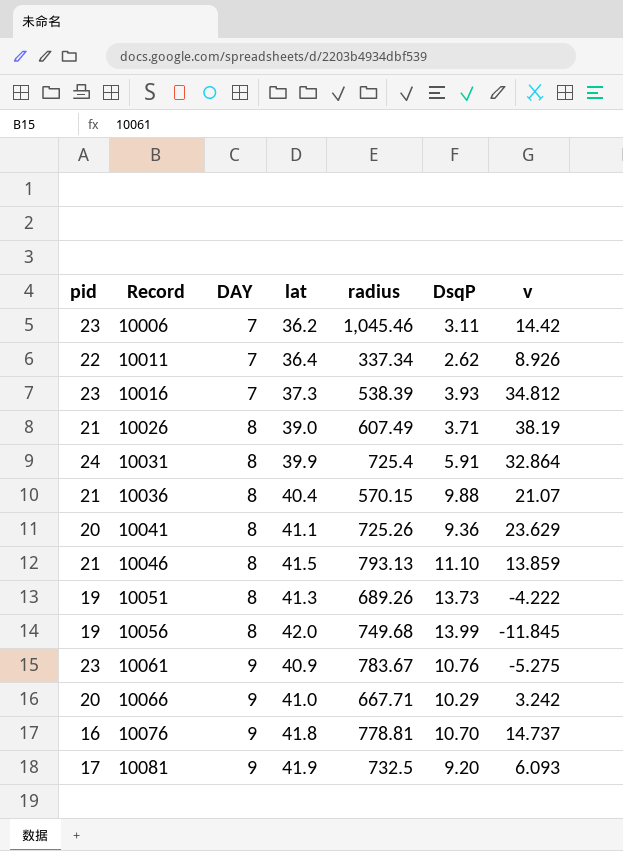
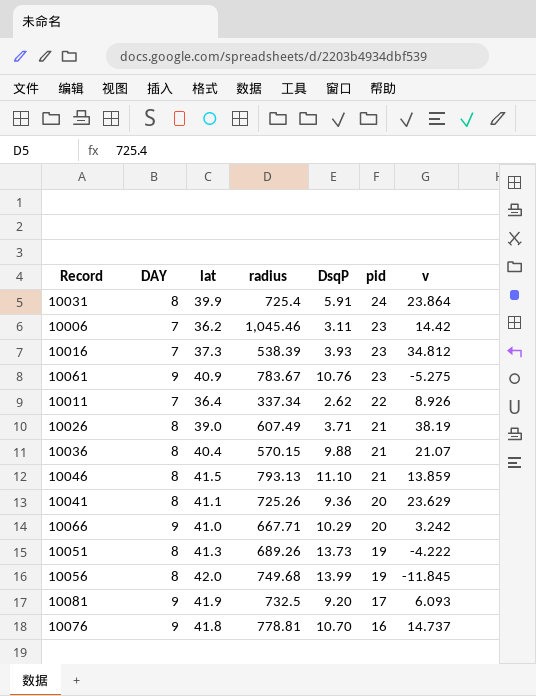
row order: Record ascending -> pid descending
column pid | position: 1 -> 6
10031 | v: 32.864 -> 23.864

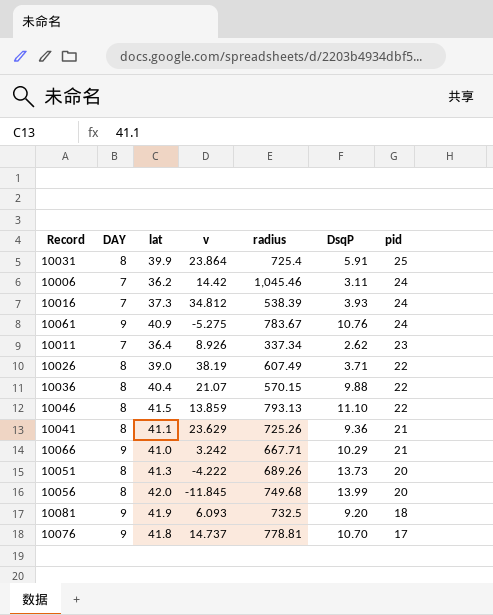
column v | position: 7 -> 4
10031 | pid: 24 -> 25
10006 | pid: 23 -> 24
10016 | pid: 23 -> 24
10061 | pid: 23 -> 24
10011 | pid: 22 -> 23
10026 | pid: 21 -> 22
10036 | pid: 21 -> 22
10046 | pid: 21 -> 22
10041 | pid: 20 -> 21
10066 | pid: 20 -> 21
10051 | pid: 19 -> 20
10056 | pid: 19 -> 20
10081 | pid: 17 -> 18
10076 | pid: 16 -> 17

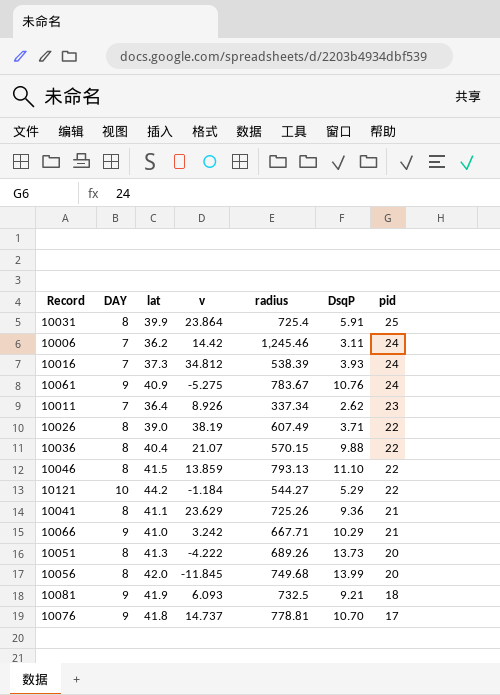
10006 | radius: 1,045.46 -> 1,245.46
row 10121: none -> 10 | 44.2 | -1.184 | 544.27 | 5.29 | 22
10081 | DsqP: 9.20 -> 9.21

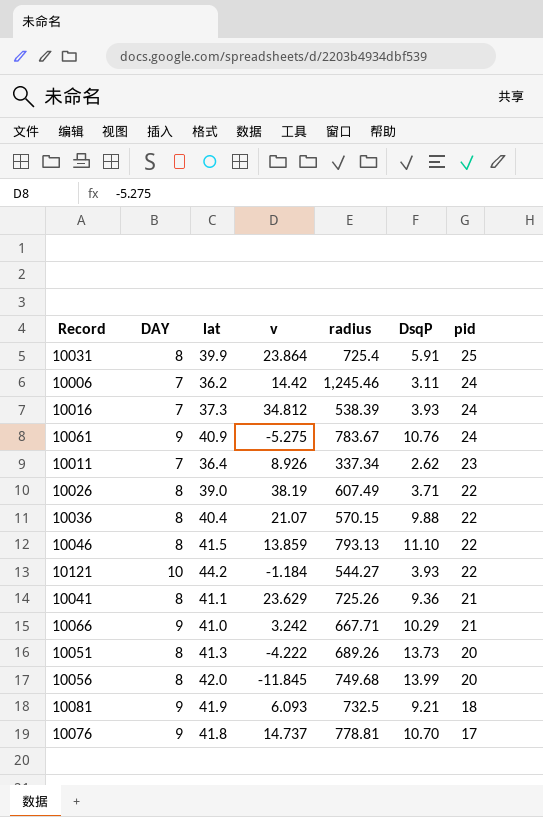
10121 | DsqP: 5.29 -> 3.93

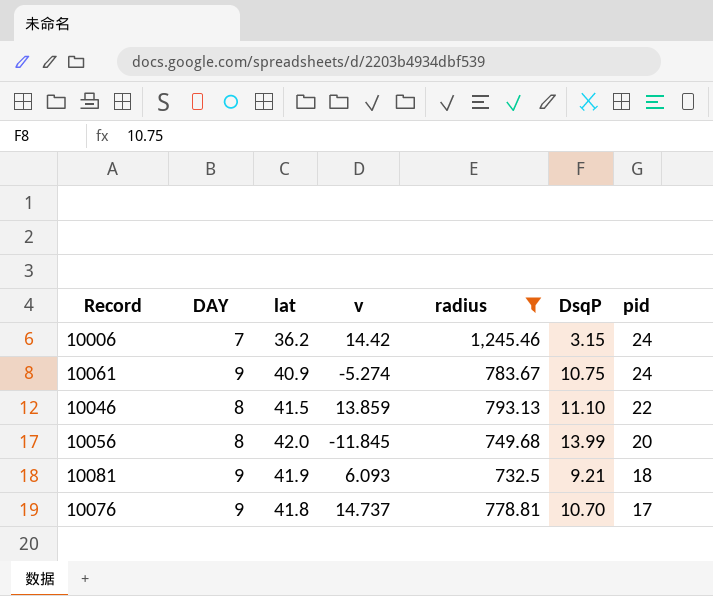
filter: none -> radius >= 732.5
10006 | DsqP: 3.11 -> 3.15
10061 | v: -5.275 -> -5.274
10061 | DsqP: 10.76 -> 10.75

